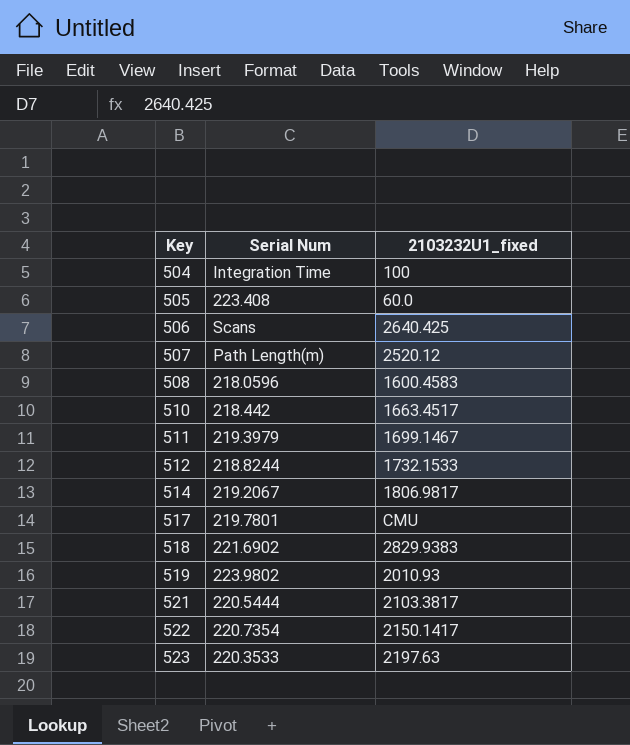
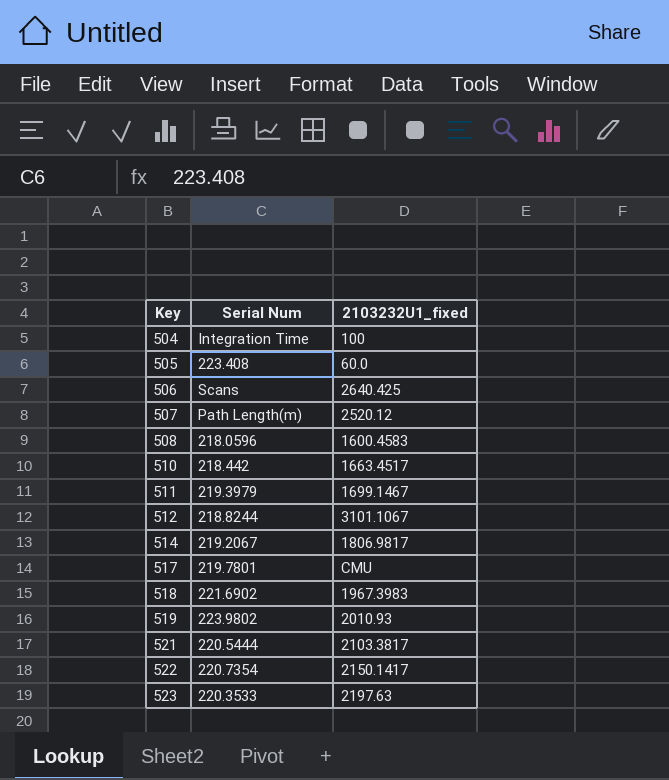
512 | 2103232U1_fixed: 1732.1533 -> 3101.1067
518 | 2103232U1_fixed: 2829.9383 -> 1967.3983

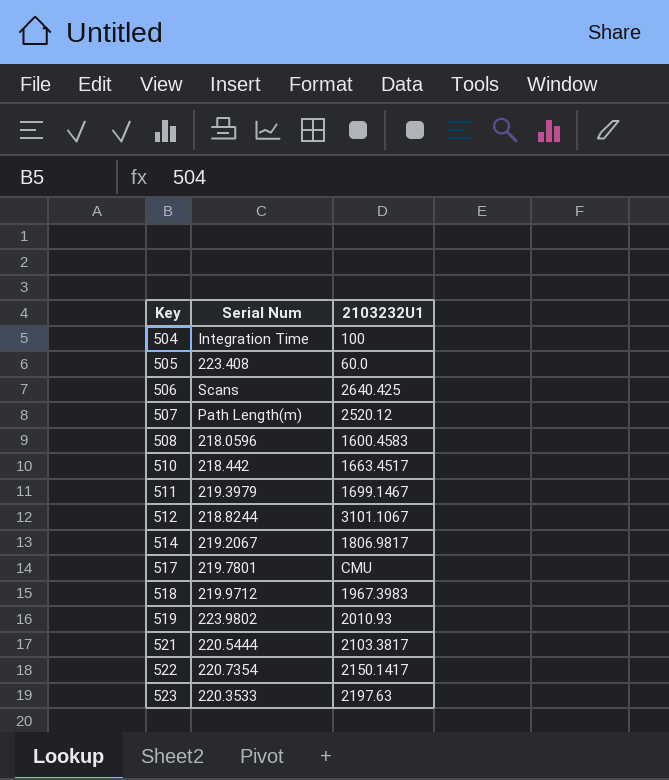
column name: 2103232U1_fixed -> 2103232U1
518 | Serial Num: 221.6902 -> 219.9712

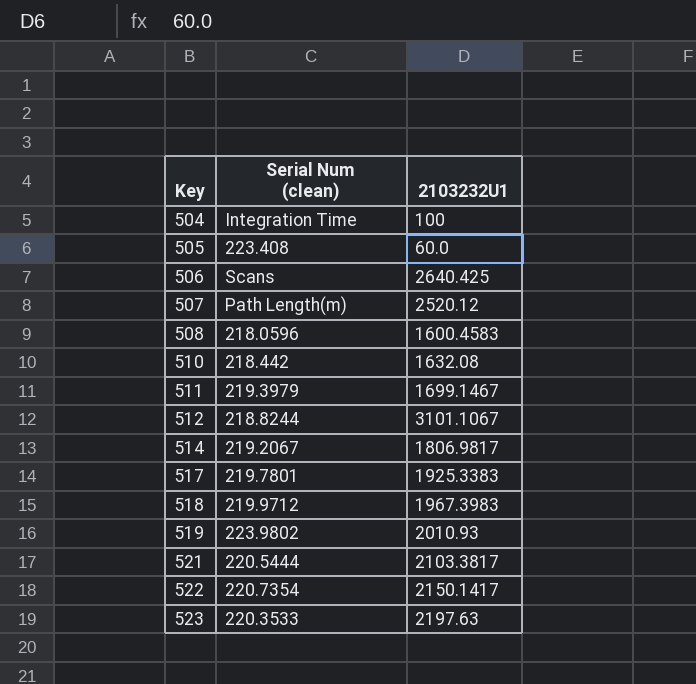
column name: Serial Num -> Serial Num (clean)
510 | 2103232U1: 1663.4517 -> 1632.08
517 | 2103232U1: CMU -> 1925.3383

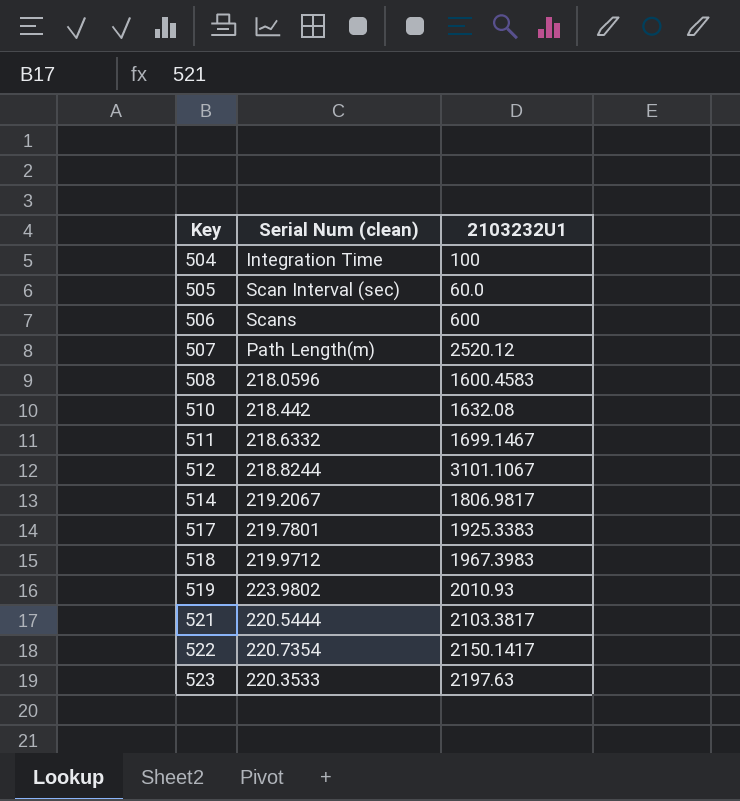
505 | Serial Num (clean): 223.408 -> Scan Interval (sec)
506 | 2103232U1: 2640.425 -> 600
511 | Serial Num (clean): 219.3979 -> 218.6332

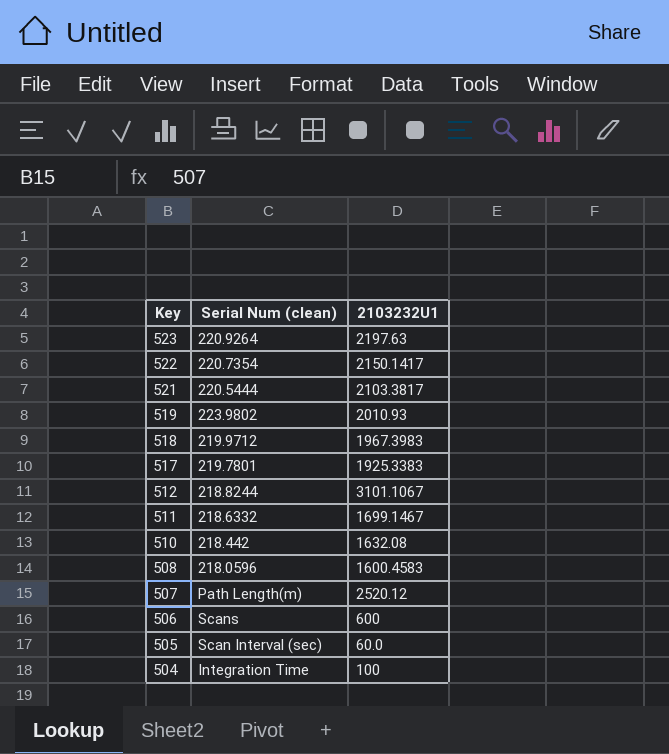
row order: Key ascending -> Key descending
row 514: 219.2067 | 1806.9817 -> none
523 | Serial Num (clean): 220.3533 -> 220.9264

